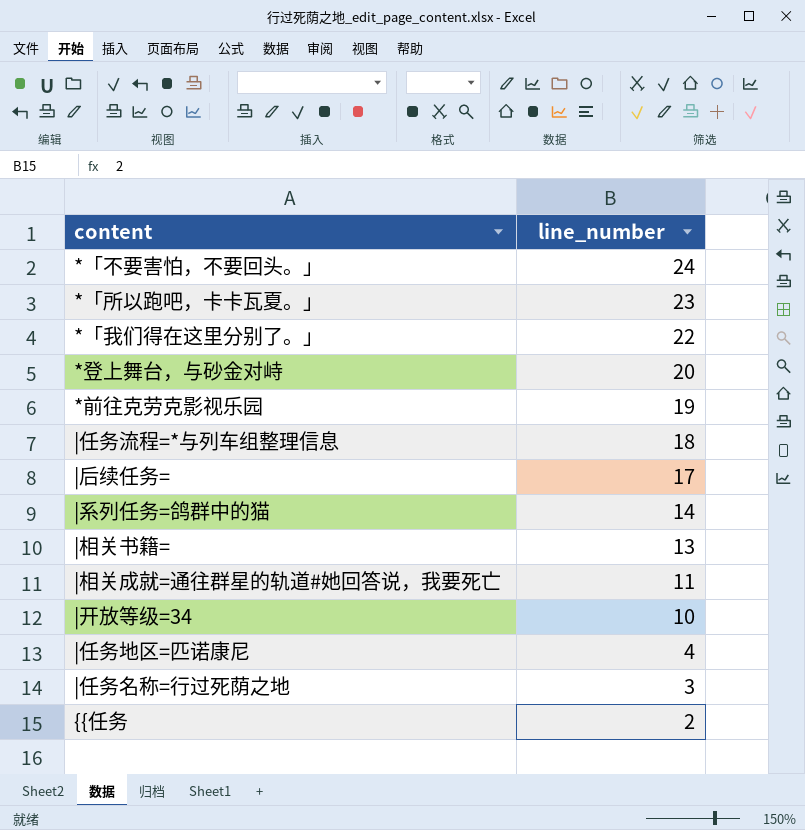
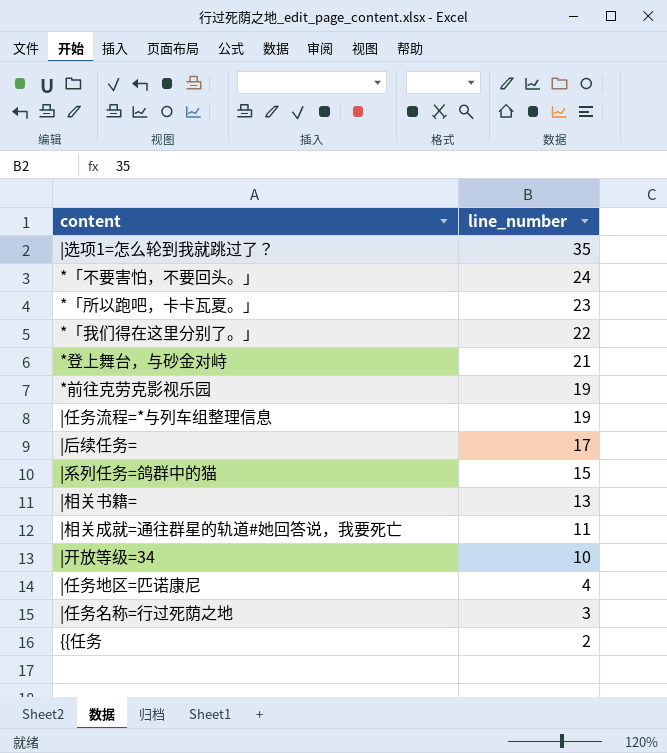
row |选项1=怎么轮到我就跳过了？: none -> 35
*登上舞台，与砂金对峙 | line_number: 20 -> 21
|任务流程=*与列车组整理信息 | line_number: 18 -> 19
|系列任务=鸽群中的猫 | line_number: 14 -> 15

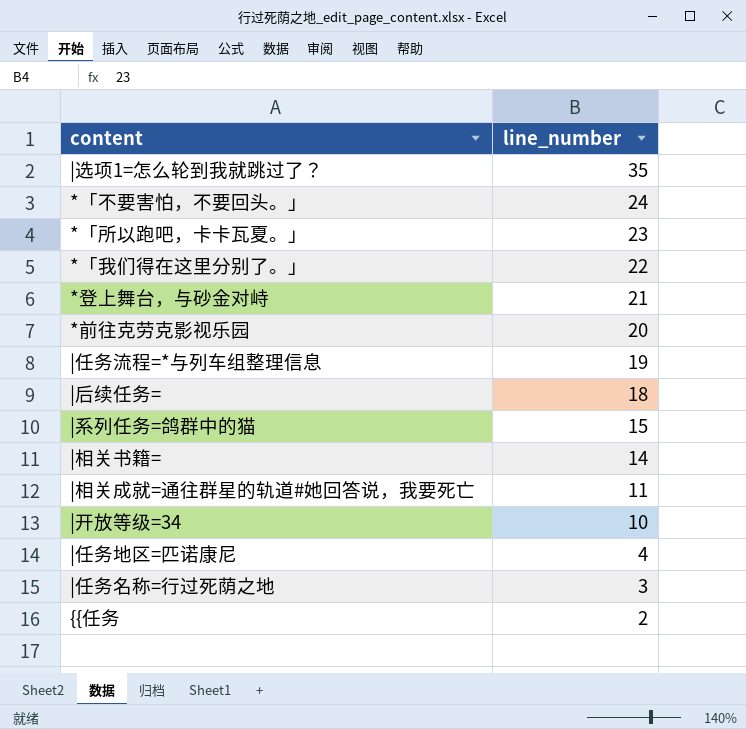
*前往克劳克影视乐园 | line_number: 19 -> 20
|后续任务= | line_number: 17 -> 18
|相关书籍= | line_number: 13 -> 14

